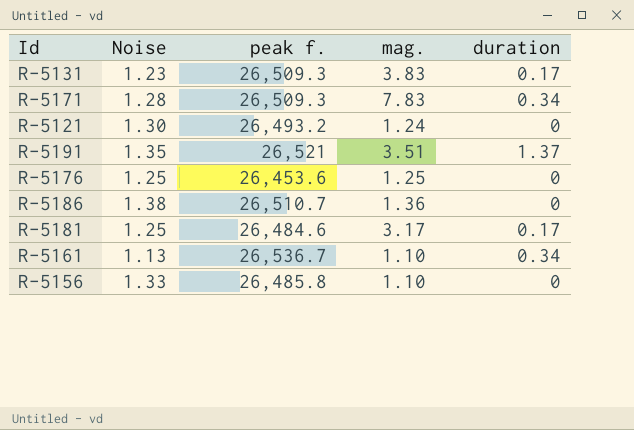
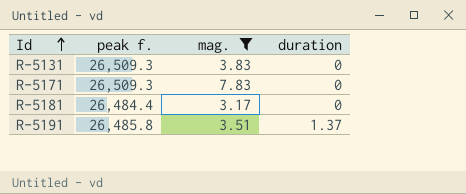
filter: none -> mag. >= 3.17
row order: none -> Id ascending
column Noise | position: 2 -> none
R-5131 | duration: 0.17 -> 0
R-5171 | duration: 0.34 -> 0
R-5181 | peak f.: 26,484.6 -> 26,484.4
R-5181 | duration: 0.17 -> 0
R-5191 | peak f.: 26,521 -> 26,485.8

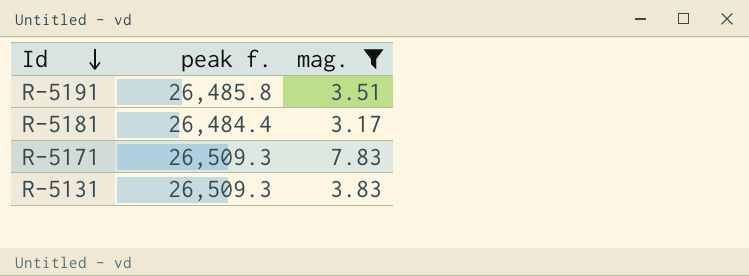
row order: Id ascending -> Id descending
column duration | position: 4 -> none

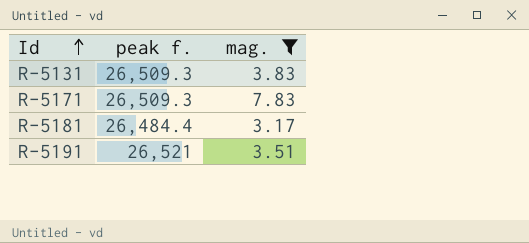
row order: Id descending -> Id ascending
R-5191 | peak f.: 26,485.8 -> 26,521

